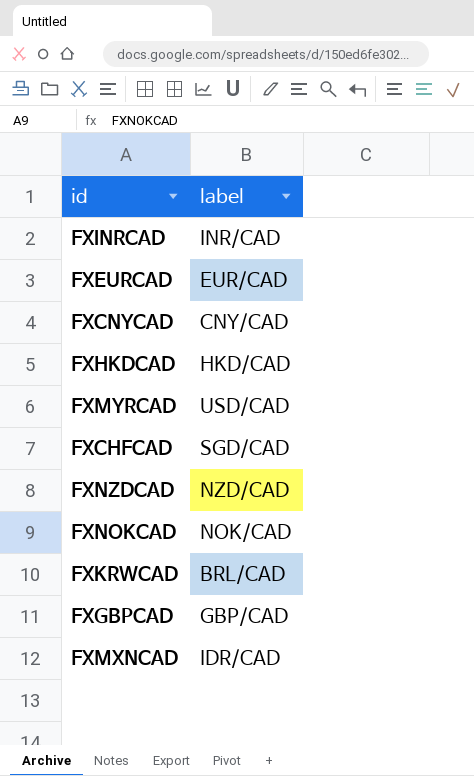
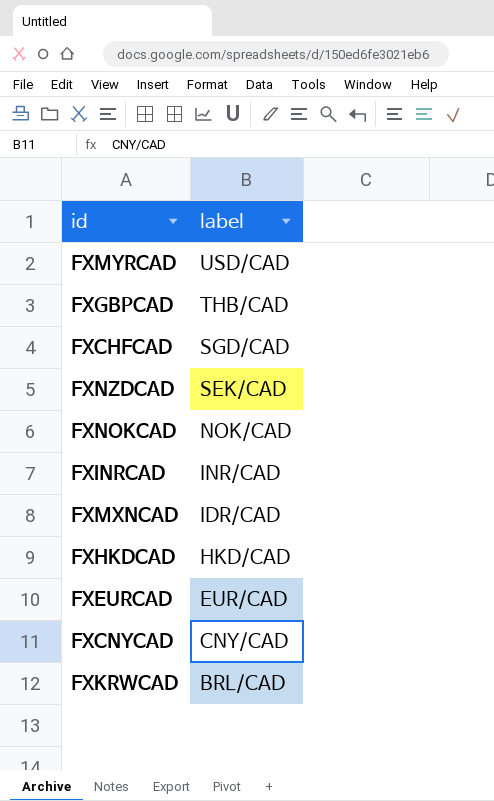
row order: none -> label descending
FXGBPCAD | label: GBP/CAD -> THB/CAD
FXNZDCAD | label: NZD/CAD -> SEK/CAD

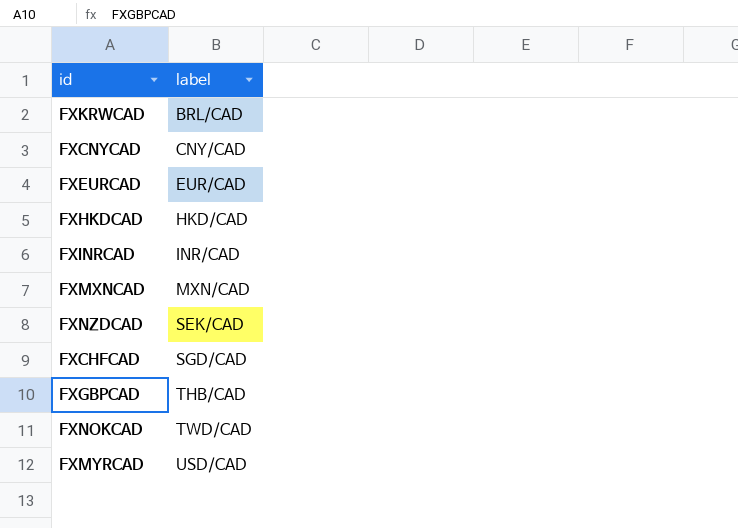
row order: label descending -> label ascending
FXMXNCAD | label: IDR/CAD -> MXN/CAD
FXNOKCAD | label: NOK/CAD -> TWD/CAD

